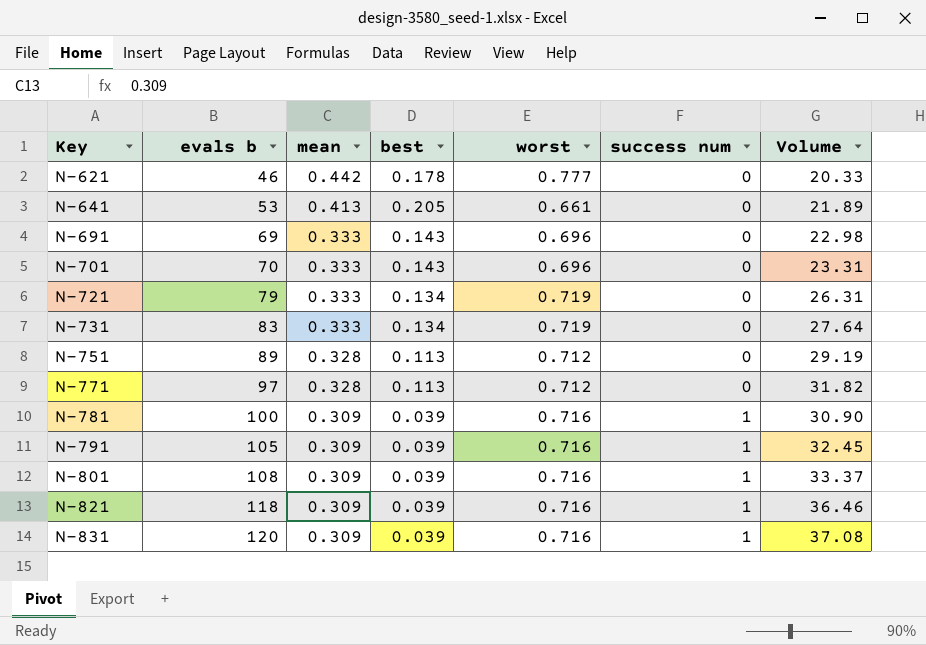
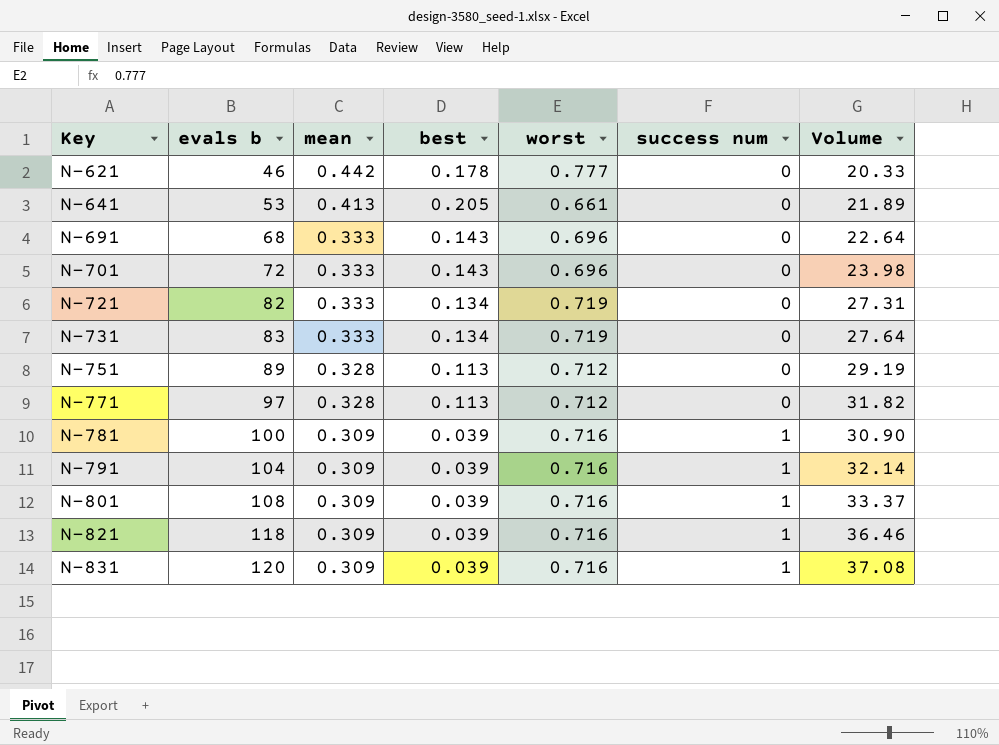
N-691 | evals b: 69 -> 68
N-691 | Volume: 22.98 -> 22.64
N-701 | evals b: 70 -> 72
N-701 | Volume: 23.31 -> 23.98
N-721 | evals b: 79 -> 82
N-721 | Volume: 26.31 -> 27.31
N-791 | evals b: 105 -> 104
N-791 | Volume: 32.45 -> 32.14

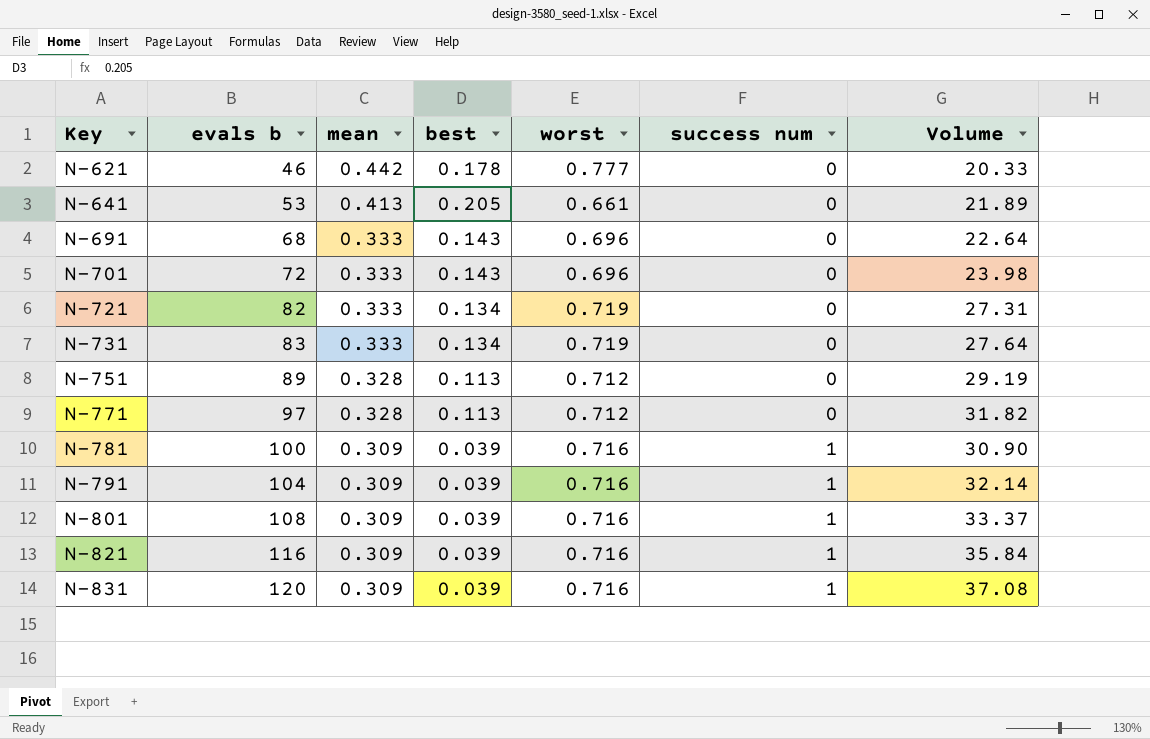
N-821 | evals b: 118 -> 116
N-821 | Volume: 36.46 -> 35.84

